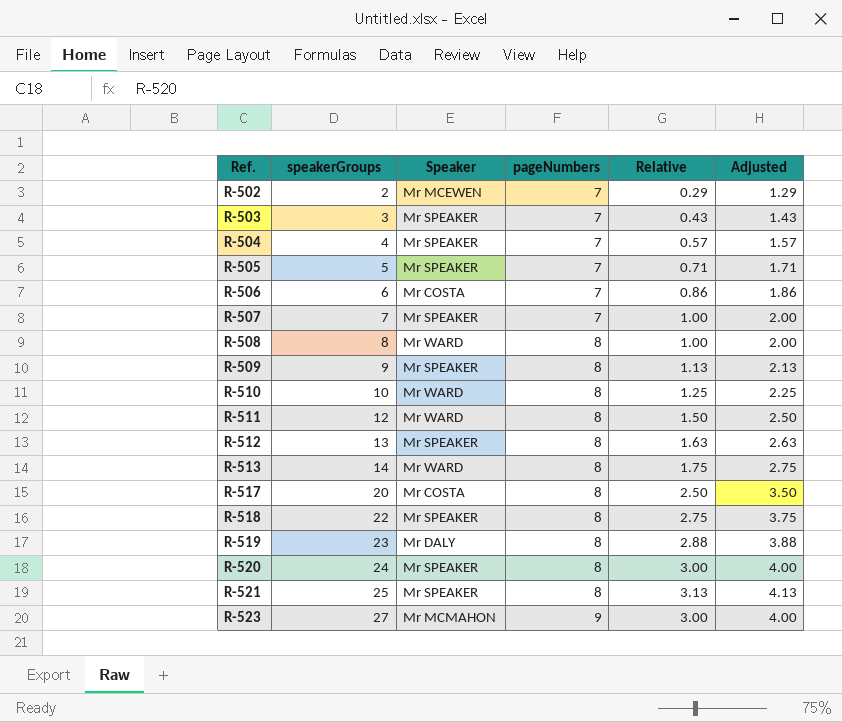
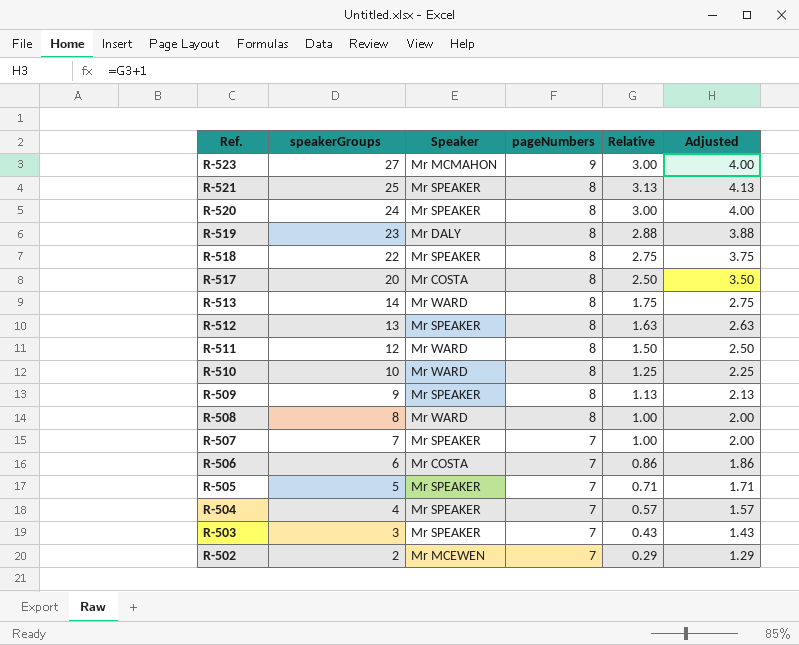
row order: Ref. ascending -> Ref. descending

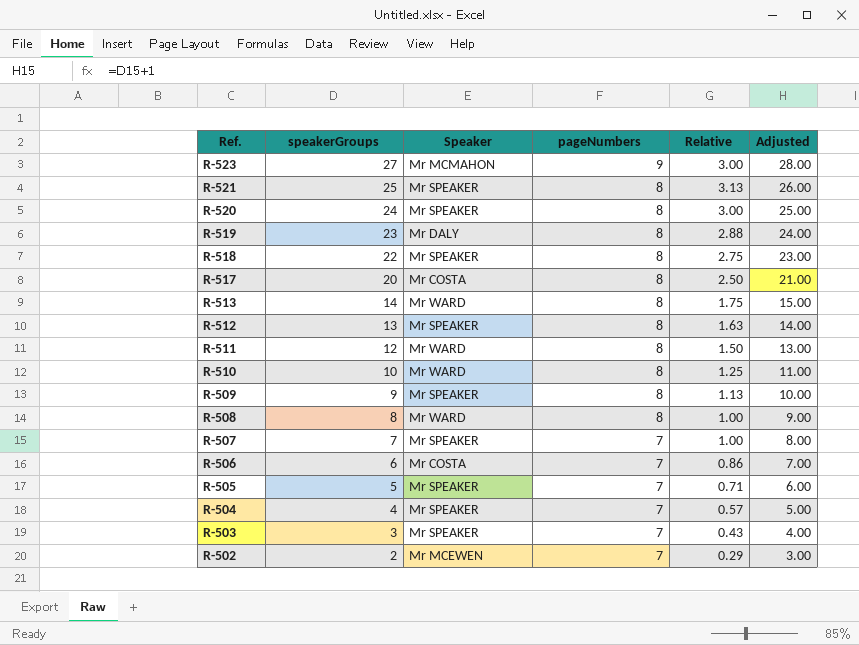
column Adjusted | formula: [Relative] + 1 -> [speakerGroups] + 1

